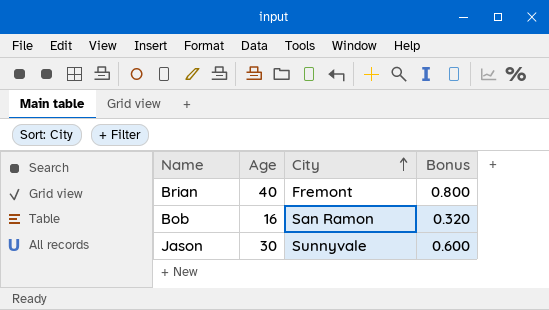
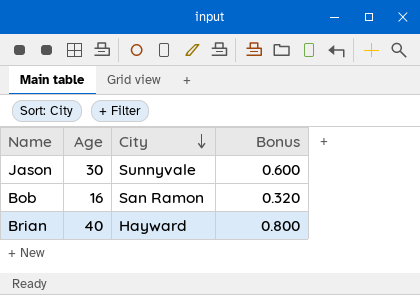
row order: City ascending -> City descending
Brian | City: Fremont -> Hayward

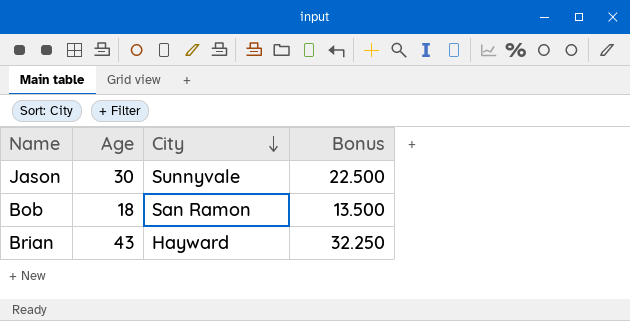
column Bonus | formula: [Age] * 0.02 -> [Age] * 0.75
Bob | Age: 16 -> 18
Brian | Age: 40 -> 43

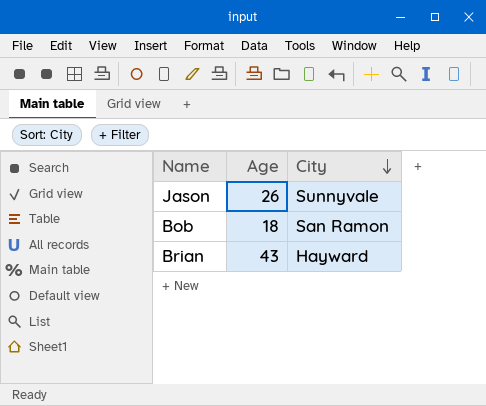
column Bonus | formula: [Age] * 0.75 -> none
Jason | Age: 30 -> 26

